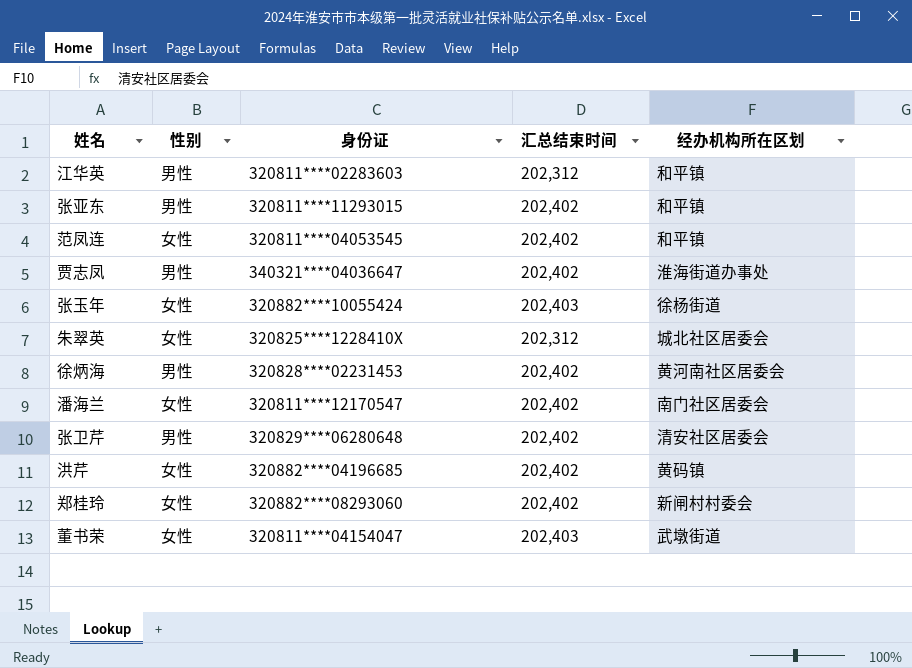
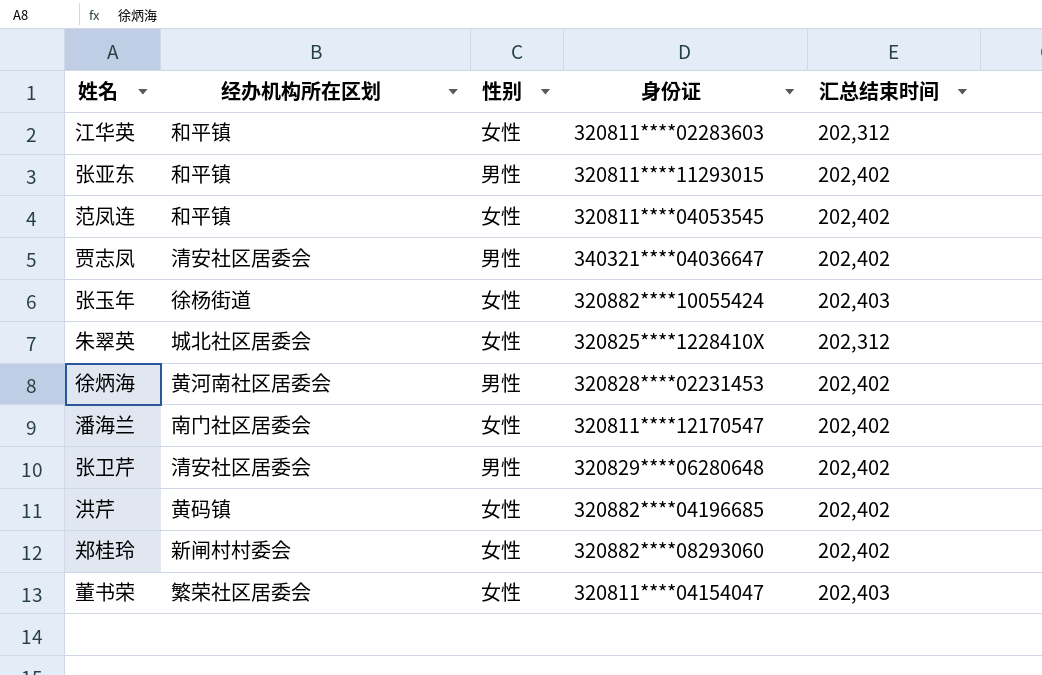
column 经办机构所在区划 | position: 5 -> 2
江华英 | 性别: 男性 -> 女性
贾志凤 | 经办机构所在区划: 淮海街道办事处 -> 清安社区居委会
董书荣 | 经办机构所在区划: 武墩街道 -> 繁荣社区居委会

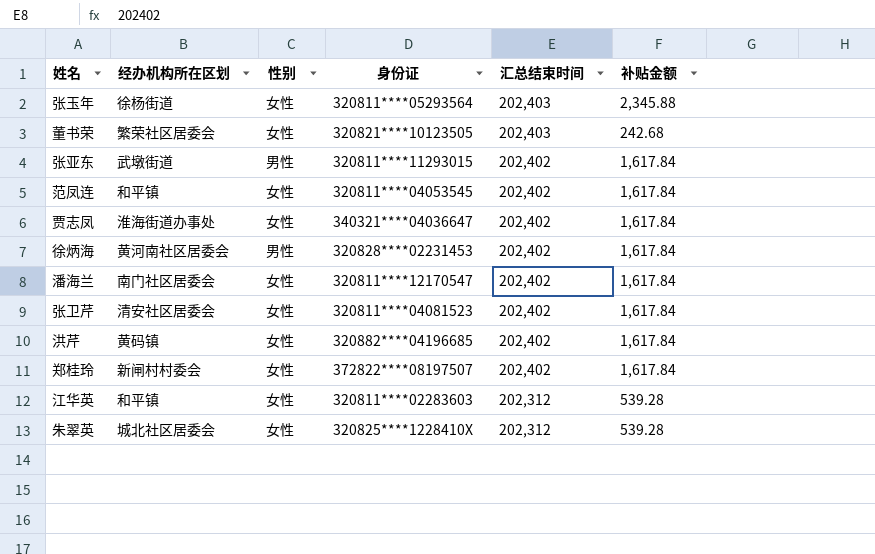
row order: none -> 汇总结束时间 descending
column 补贴金额 | position: none -> 6
张玉年 | 身份证: 320882****10055424 -> 320811****05293564
董书荣 | 身份证: 320811****04154047 -> 320821****10123505
张亚东 | 经办机构所在区划: 和平镇 -> 武墩街道
贾志凤 | 经办机构所在区划: 清安社区居委会 -> 淮海街道办事处
贾志凤 | 性别: 男性 -> 女性
张卫芹 | 性别: 男性 -> 女性
张卫芹 | 身份证: 320829****06280648 -> 320811****04081523
郑桂玲 | 身份证: 320882****08293060 -> 372822****08197507

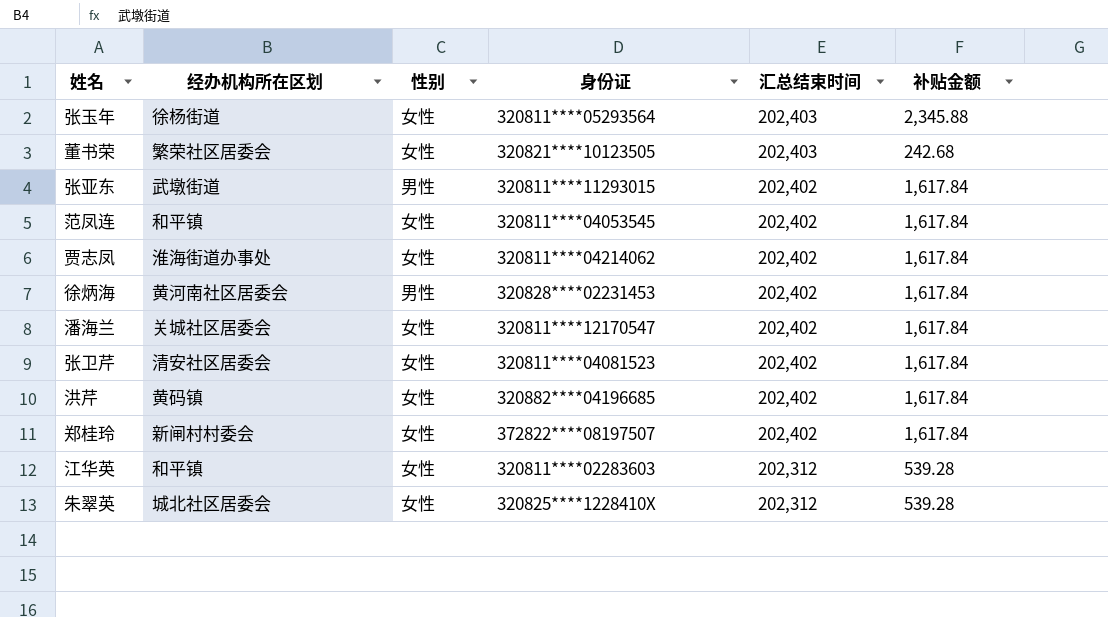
贾志凤 | 身份证: 340321****04036647 -> 320811****04214062
潘海兰 | 经办机构所在区划: 南门社区居委会 -> 关城社区居委会

